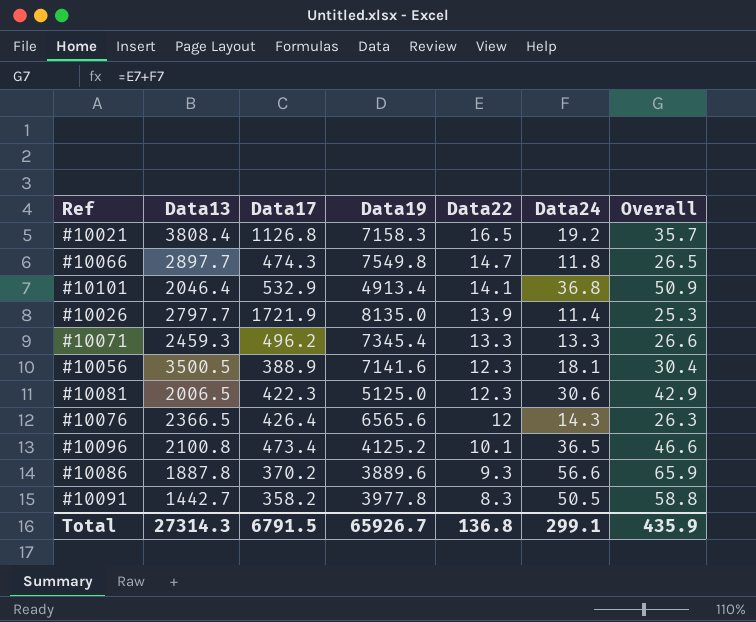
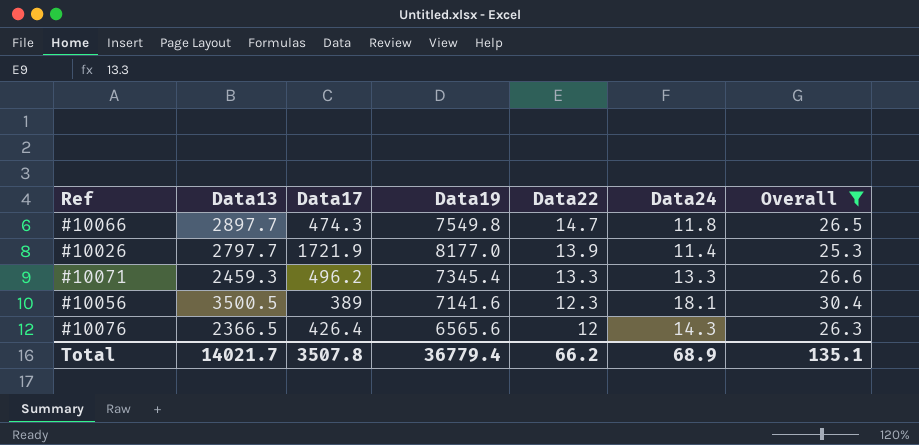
filter: none -> Overall <= 30.4
#10026 | Data19: 8135.0 -> 8177.0
#10056 | Data17: 388.9 -> 389
Total | Data13: 27314.3 -> 14021.7
Total | Data17: 6791.5 -> 3507.8
Total | Data19: 65926.7 -> 36779.4
Total | Data22: 136.8 -> 66.2
Total | Data24: 299.1 -> 68.9
Total | Overall: 435.9 -> 135.1

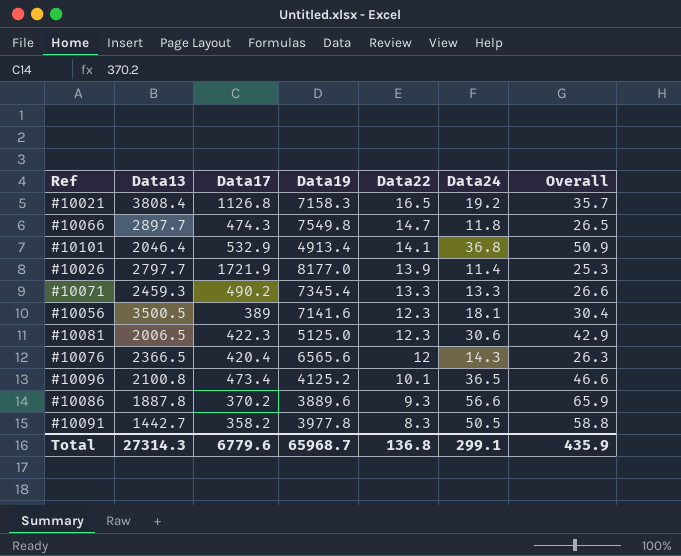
filter: Overall <= 30.4 -> none
#10071 | Data17: 496.2 -> 490.2
#10076 | Data17: 426.4 -> 420.4
Total | Data13: 14021.7 -> 27314.3
Total | Data17: 3507.8 -> 6779.6
Total | Data19: 36779.4 -> 65968.7
Total | Data22: 66.2 -> 136.8
Total | Data24: 68.9 -> 299.1
Total | Overall: 135.1 -> 435.9

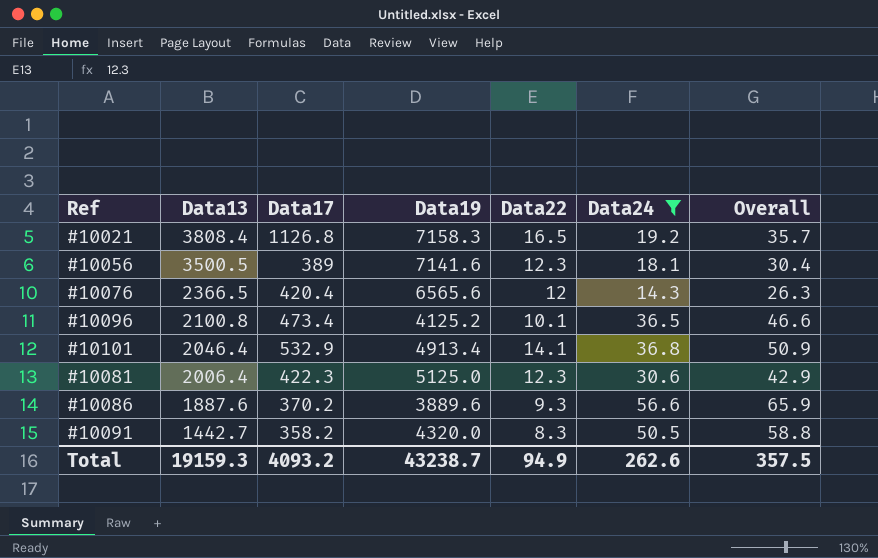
filter: none -> Data24 >= 14.3
row order: Data22 descending -> Data13 descending
#10081 | Data13: 2006.5 -> 2006.4
#10086 | Data13: 1887.8 -> 1887.6
#10091 | Data19: 3977.8 -> 4320.0
Total | Data13: 27314.3 -> 19159.3
Total | Data17: 6779.6 -> 4093.2
Total | Data19: 65968.7 -> 43238.7
Total | Data22: 136.8 -> 94.9
Total | Data24: 299.1 -> 262.6
Total | Overall: 435.9 -> 357.5

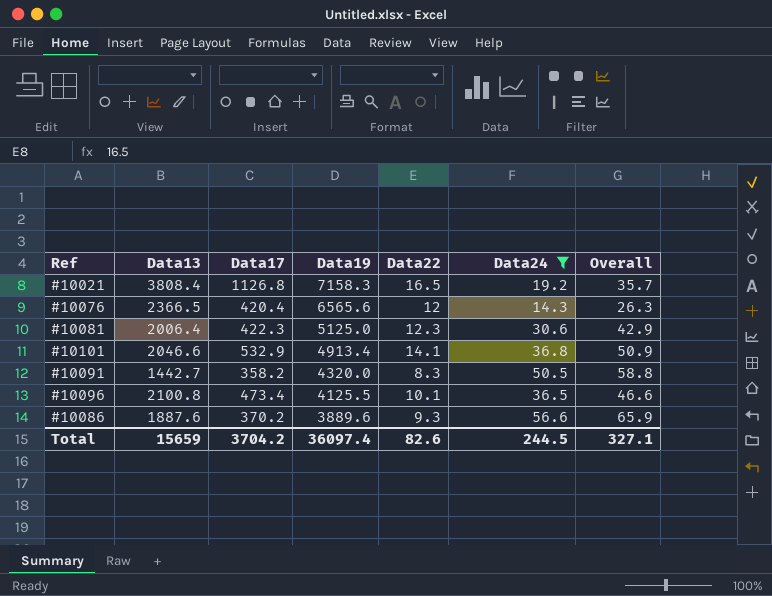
row order: Data13 descending -> Data19 descending
row #10056: 3500.5 | 389 | 7141.6 | 12.3 | 18.1 | 30.4 -> none
#10101 | Data13: 2046.4 -> 2046.6
#10096 | Data19: 4125.2 -> 4125.5
Total | Data13: 19159.3 -> 15659
Total | Data17: 4093.2 -> 3704.2
Total | Data19: 43238.7 -> 36097.4
Total | Data22: 94.9 -> 82.6
Total | Data24: 262.6 -> 244.5
Total | Overall: 357.5 -> 327.1

